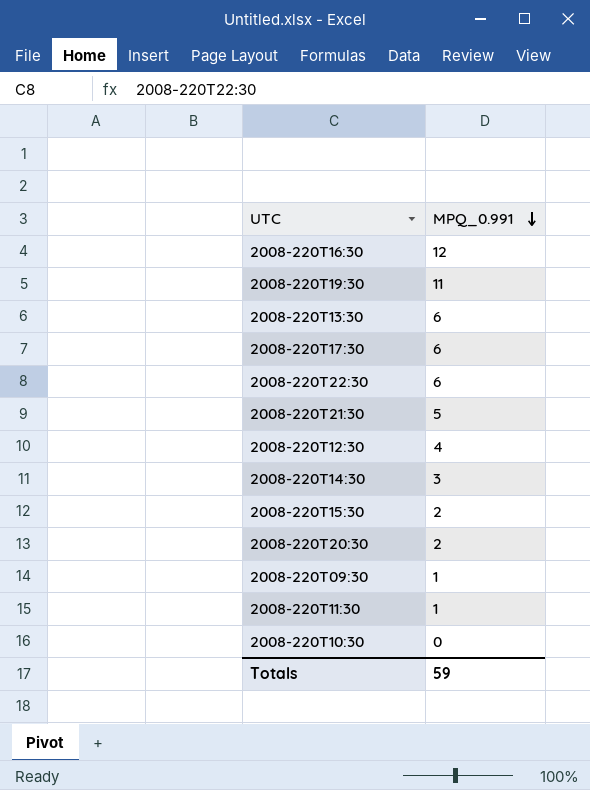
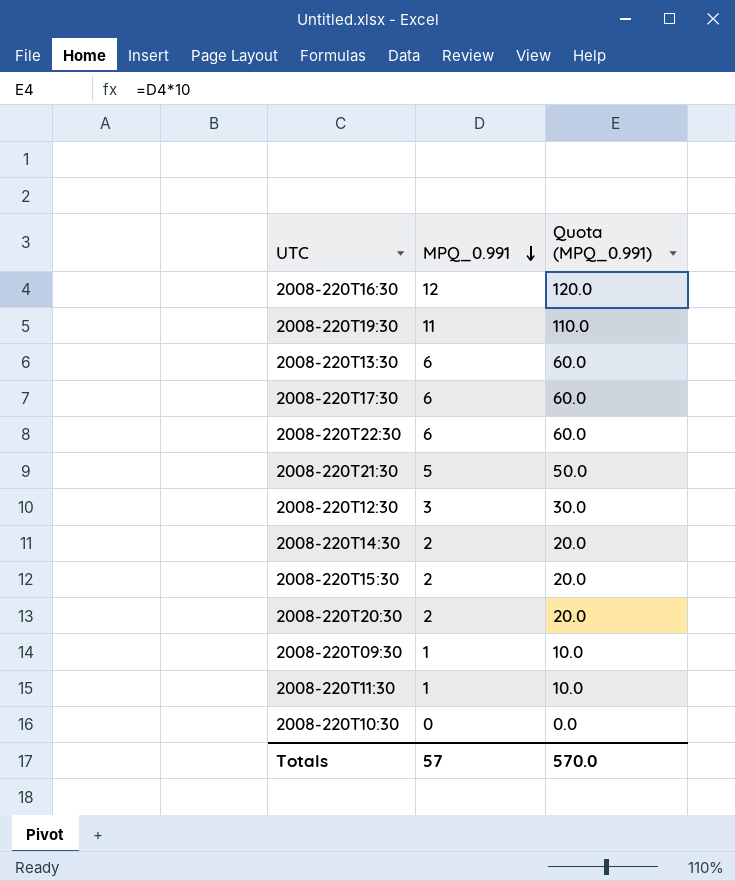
column Quota (MPQ_0.991) | formula: none -> [MPQ_0.991] * 10
2008-220T12:30 | MPQ_0.991: 4 -> 3
2008-220T14:30 | MPQ_0.991: 3 -> 2
Totals | MPQ_0.991: 59 -> 57

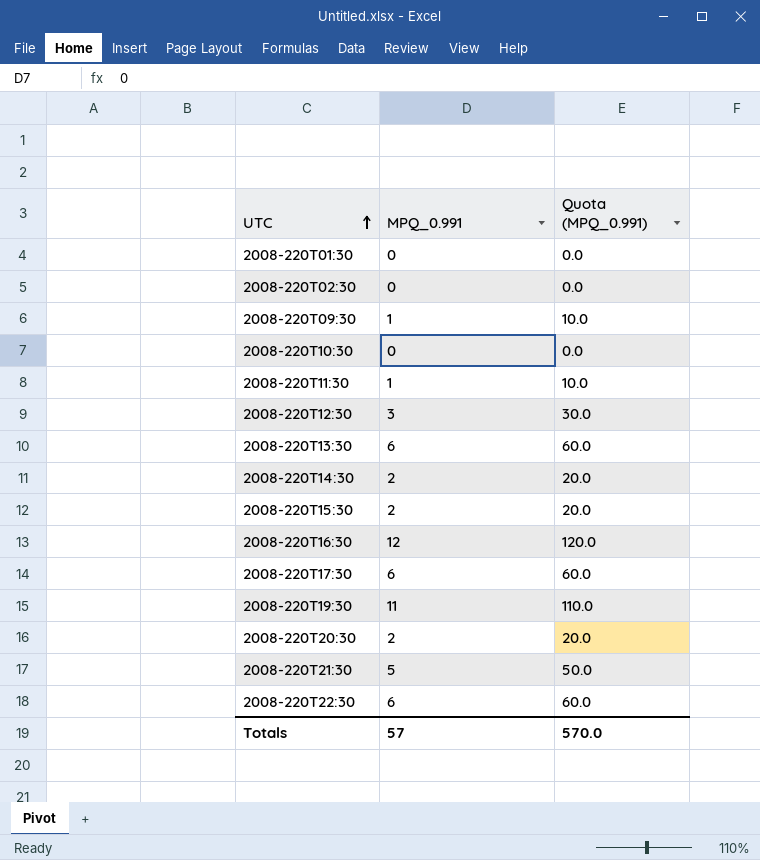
row order: MPQ_0.991 descending -> UTC ascending
row 2008-220T01:30: none -> 0 | 0.0
row 2008-220T02:30: none -> 0 | 0.0

